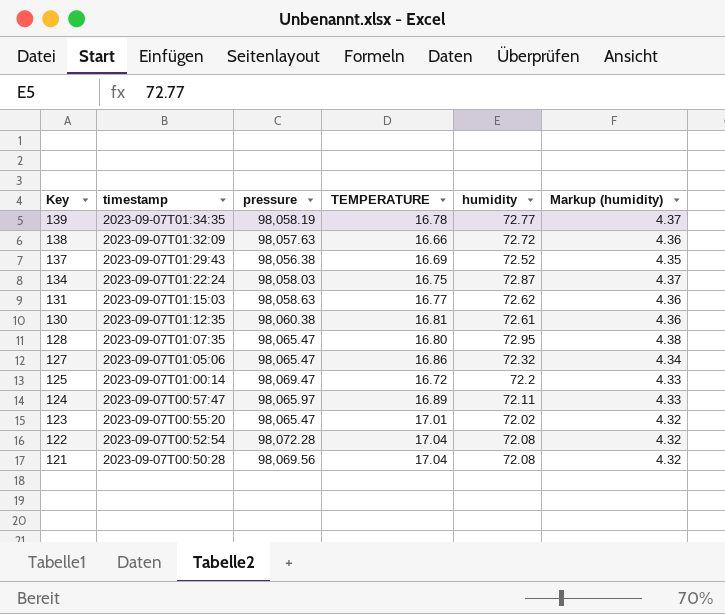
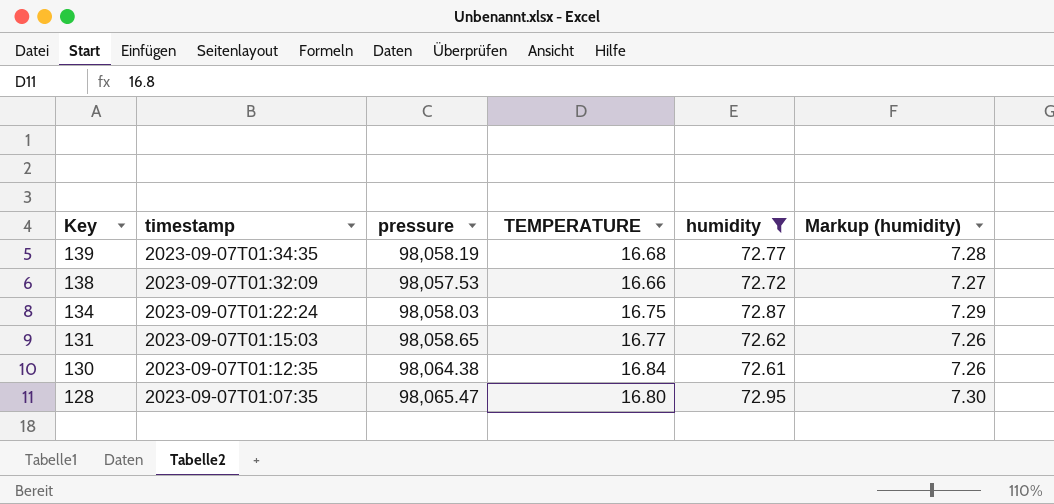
filter: none -> humidity >= 72.61
column Markup (humidity) | formula: [humidity] * 0.06 -> [humidity] * 0.1
139 | TEMPERATURE: 16.78 -> 16.68
138 | pressure: 98,057.63 -> 98,057.53
131 | pressure: 98,058.63 -> 98,058.65
130 | pressure: 98,060.38 -> 98,064.38
130 | TEMPERATURE: 16.81 -> 16.84

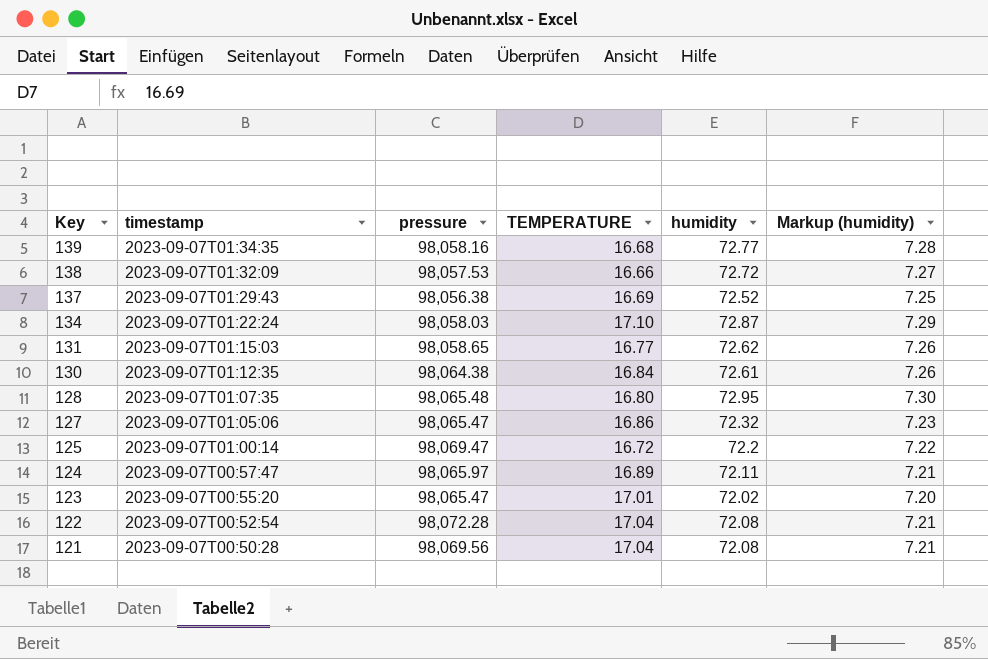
filter: humidity >= 72.61 -> none
139 | pressure: 98,058.19 -> 98,058.16
134 | TEMPERATURE: 16.75 -> 17.10
128 | pressure: 98,065.47 -> 98,065.48

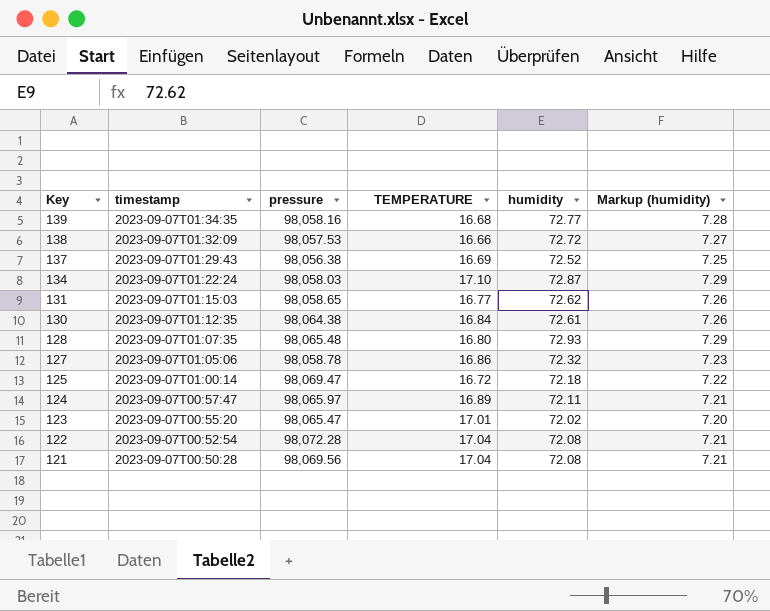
128 | humidity: 72.95 -> 72.93
128 | Markup (humidity): 7.30 -> 7.29
127 | pressure: 98,065.47 -> 98,058.78
125 | humidity: 72.2 -> 72.18

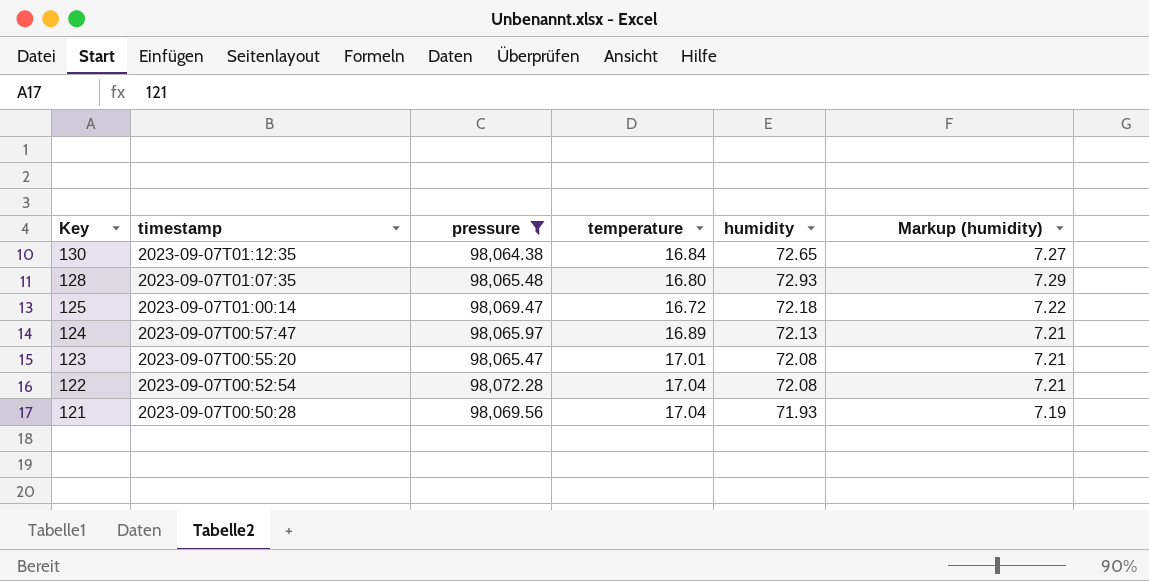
filter: none -> pressure >= 98,064.38
column name: TEMPERATURE -> temperature
130 | humidity: 72.61 -> 72.65
130 | Markup (humidity): 7.26 -> 7.27
124 | humidity: 72.11 -> 72.13
123 | humidity: 72.02 -> 72.08
123 | Markup (humidity): 7.20 -> 7.21
121 | humidity: 72.08 -> 71.93
121 | Markup (humidity): 7.21 -> 7.19

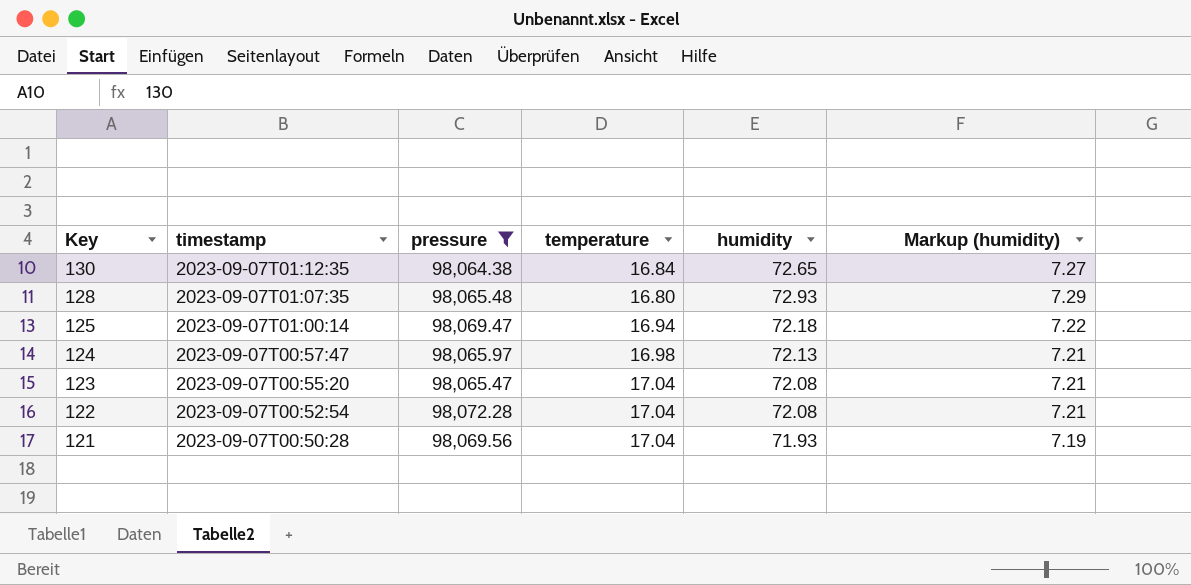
125 | temperature: 16.72 -> 16.94
124 | temperature: 16.89 -> 16.98
123 | temperature: 17.01 -> 17.04

